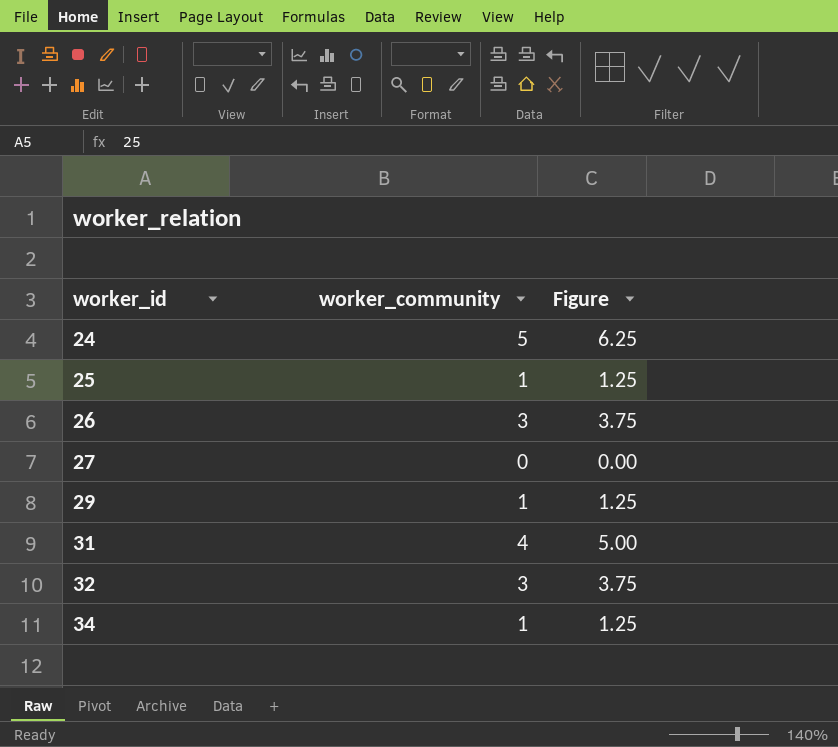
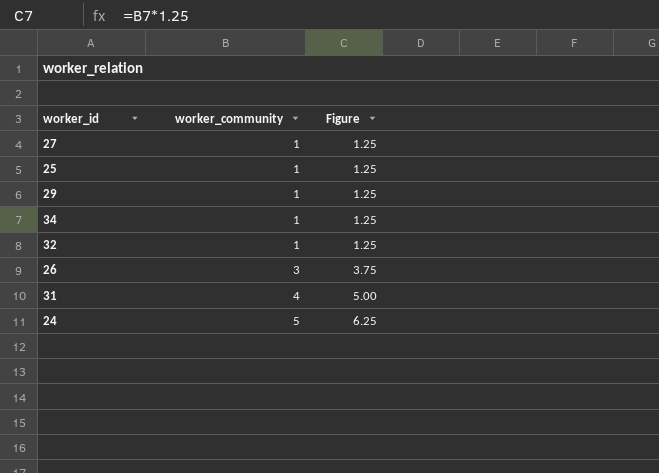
row order: worker_id ascending -> worker_community ascending
27 | worker_community: 0 -> 1
27 | Figure: 0.00 -> 1.25
32 | worker_community: 3 -> 1
32 | Figure: 3.75 -> 1.25

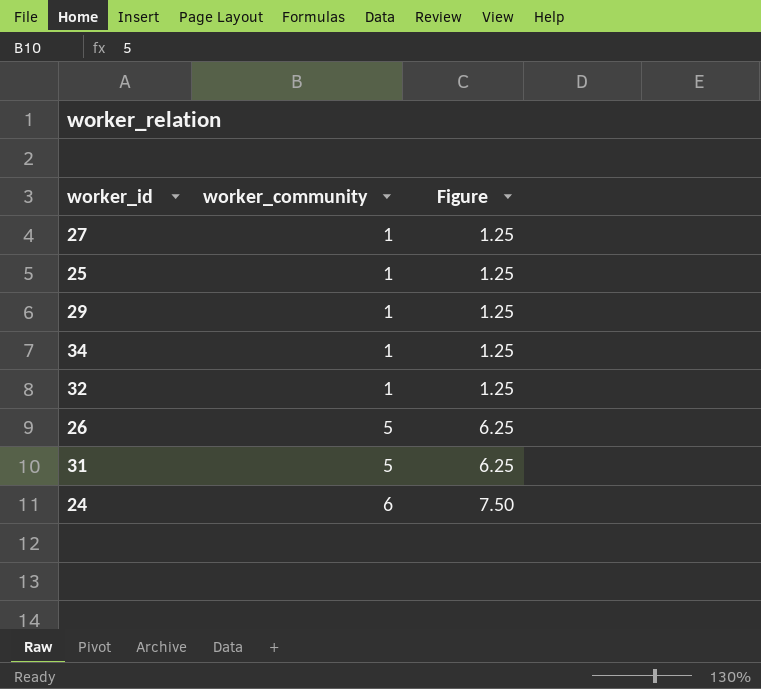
26 | worker_community: 3 -> 5
26 | Figure: 3.75 -> 6.25
31 | worker_community: 4 -> 5
31 | Figure: 5.00 -> 6.25
24 | worker_community: 5 -> 6
24 | Figure: 6.25 -> 7.50

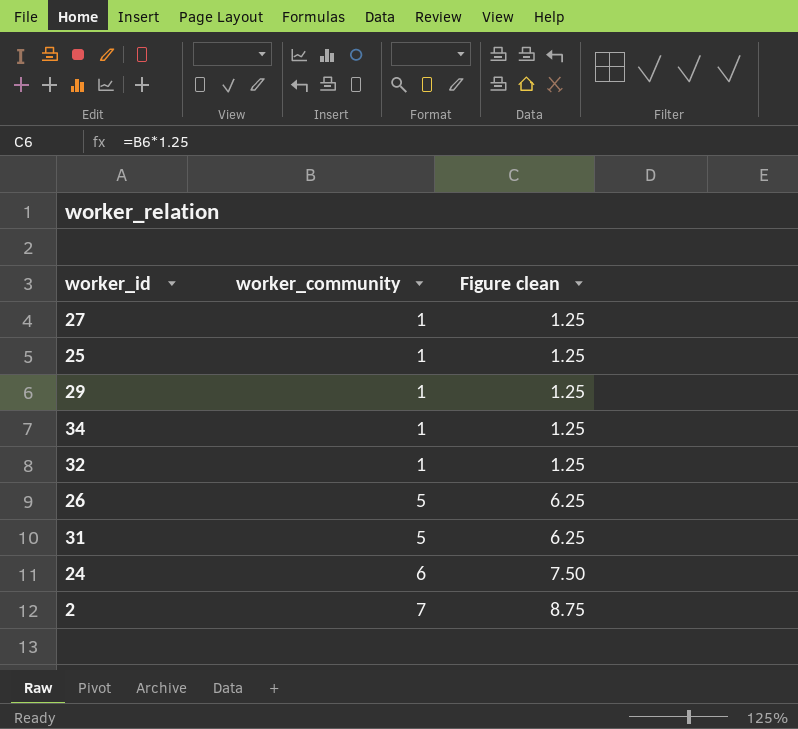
column name: Figure -> Figure clean
row 2: none -> 7 | 8.75

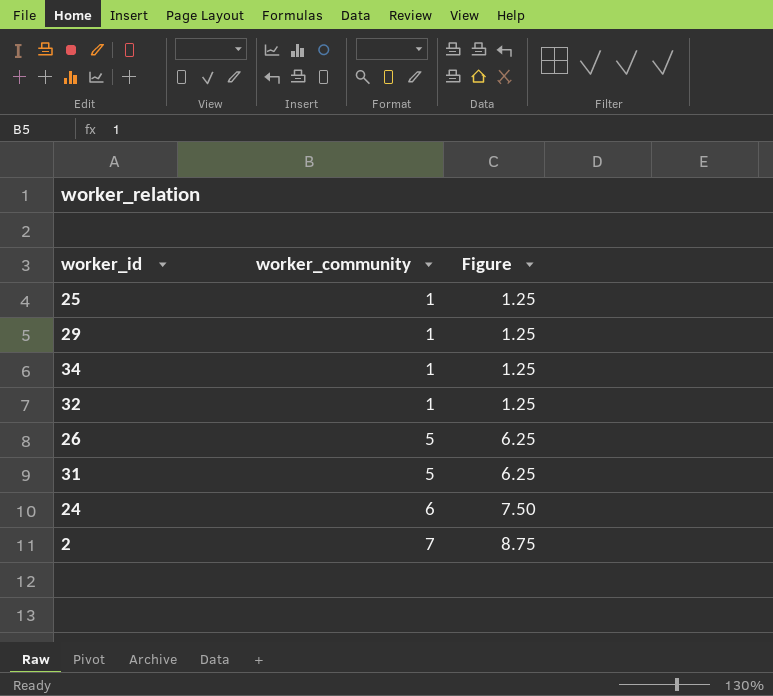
column name: Figure clean -> Figure
row 27: 1 | 1.25 -> none

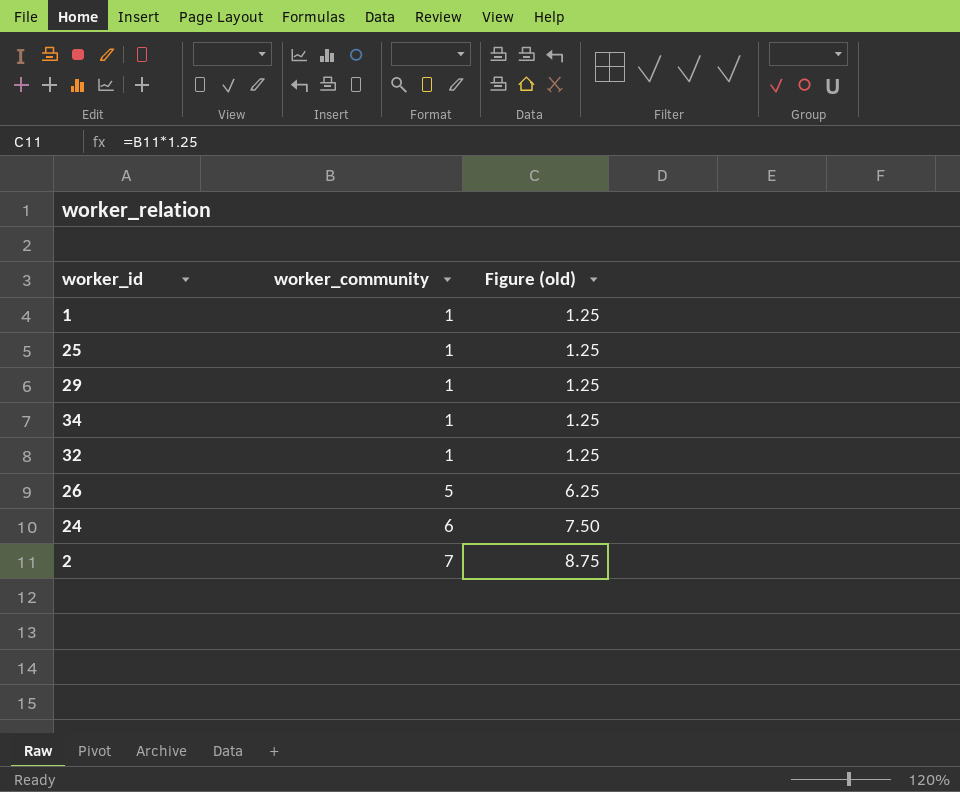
column name: Figure -> Figure (old)
row 31: 5 | 6.25 -> none
row 1: none -> 1 | 1.25

